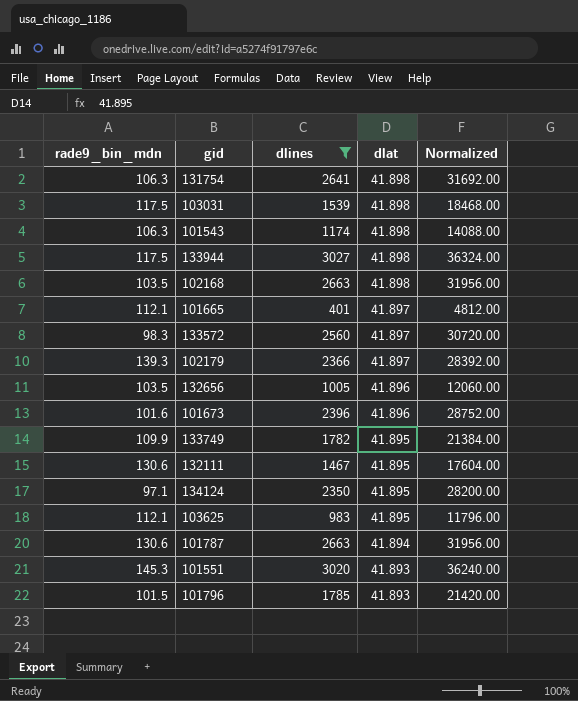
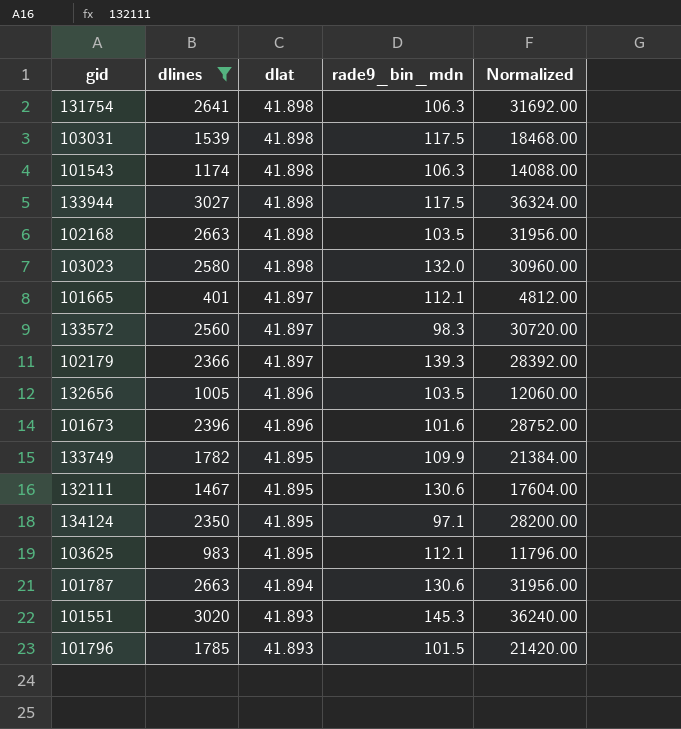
column rade9_bin_mdn | position: 1 -> 4
row 103023: none -> 2580 | 41.898 | 132.0 | 30960.00

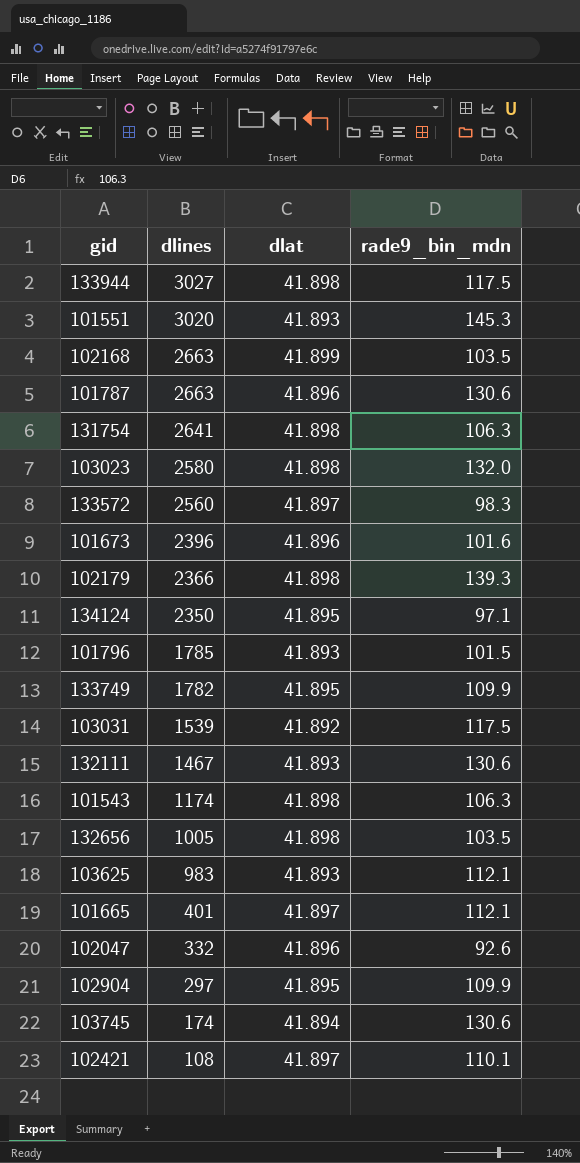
filter: dlines >= 401 -> none
row order: dlat descending -> dlines descending
column Normalized | formula: [dlines] * 12 -> none
102168 | dlat: 41.898 -> 41.899
101787 | dlat: 41.894 -> 41.896
102179 | dlat: 41.897 -> 41.898
103031 | dlat: 41.898 -> 41.892
132111 | dlat: 41.895 -> 41.893
132656 | dlat: 41.896 -> 41.898
103625 | dlat: 41.895 -> 41.893

